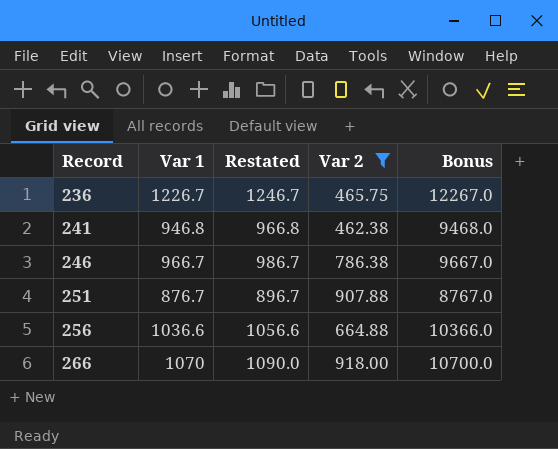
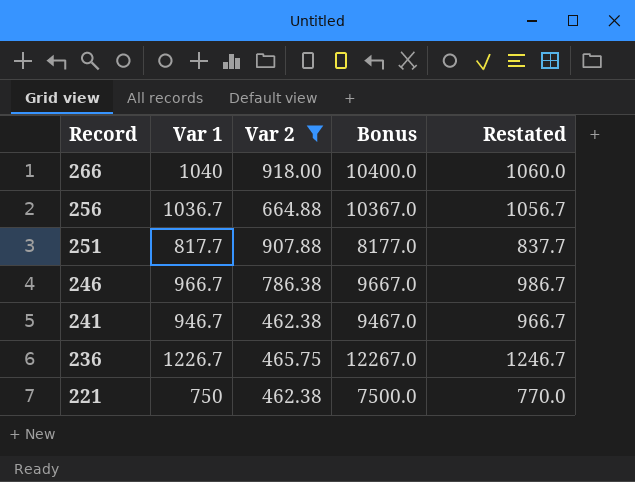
row order: Record ascending -> Record descending
column Restated | position: 3 -> 5
266 | Var 1: 1070 -> 1040
266 | Bonus: 10700.0 -> 10400.0
266 | Restated: 1090.0 -> 1060.0
256 | Var 1: 1036.6 -> 1036.7
256 | Bonus: 10366.0 -> 10367.0
256 | Restated: 1056.6 -> 1056.7
251 | Var 1: 876.7 -> 817.7
251 | Bonus: 8767.0 -> 8177.0
251 | Restated: 896.7 -> 837.7
241 | Var 1: 946.8 -> 946.7
241 | Bonus: 9468.0 -> 9467.0
241 | Restated: 966.8 -> 966.7
row 221: none -> 750 | 462.38 | 7500.0 | 770.0

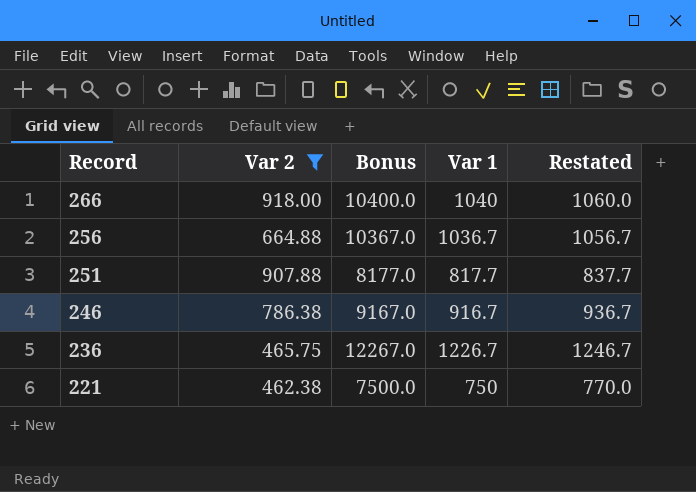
column Var 1 | position: 2 -> 4
row 241: 946.7 | 462.38 | 9467.0 | 966.7 -> none
246 | Bonus: 9667.0 -> 9167.0
246 | Var 1: 966.7 -> 916.7
246 | Restated: 986.7 -> 936.7

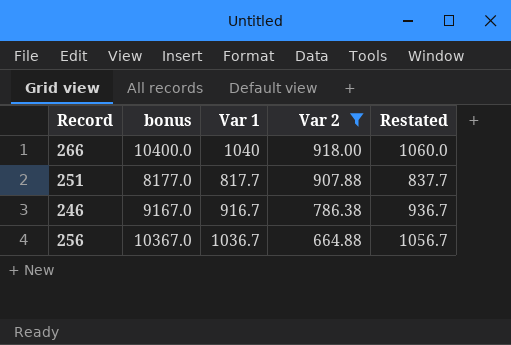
row order: Record descending -> Var 2 descending
column name: Bonus -> bonus
column Var 2 | position: 2 -> 4
row 236: 465.75 | 12267.0 | 1226.7 | 1246.7 -> none
row 221: 462.38 | 7500.0 | 750 | 770.0 -> none

